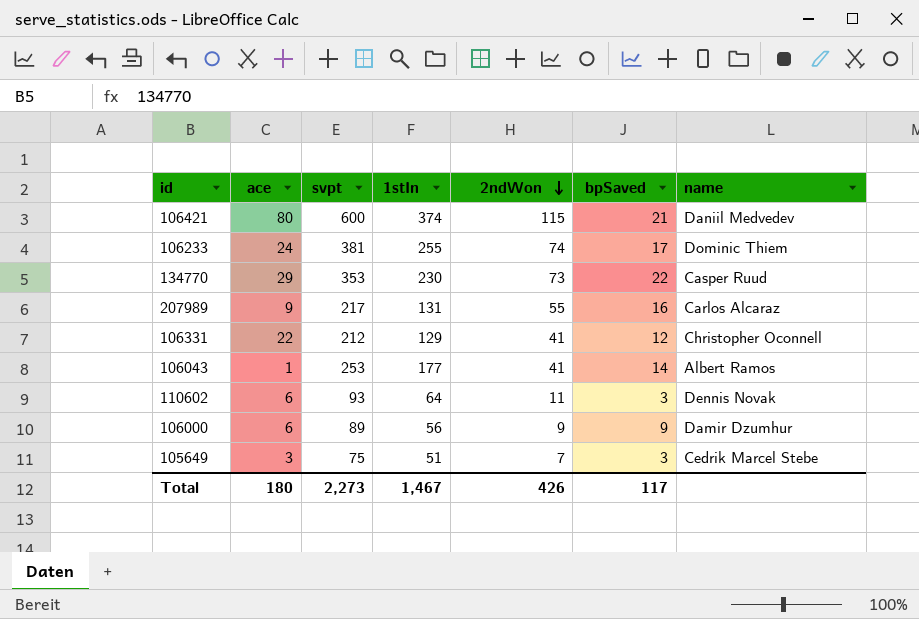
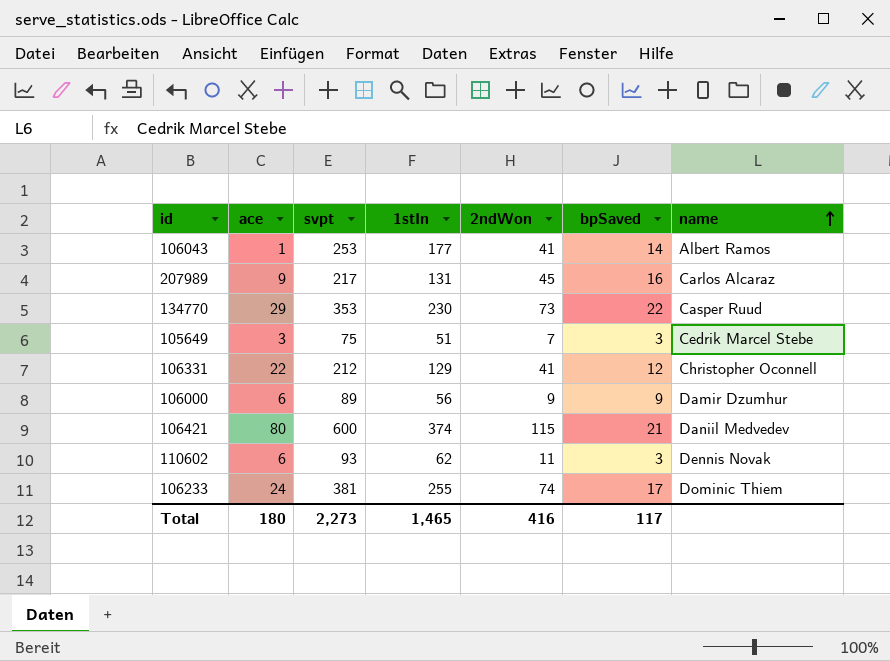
row order: 2ndWon descending -> name ascending
207989 | 2ndWon: 55 -> 45
110602 | 1stIn: 64 -> 62
Total | 1stIn: 1,467 -> 1,465
Total | 2ndWon: 426 -> 416

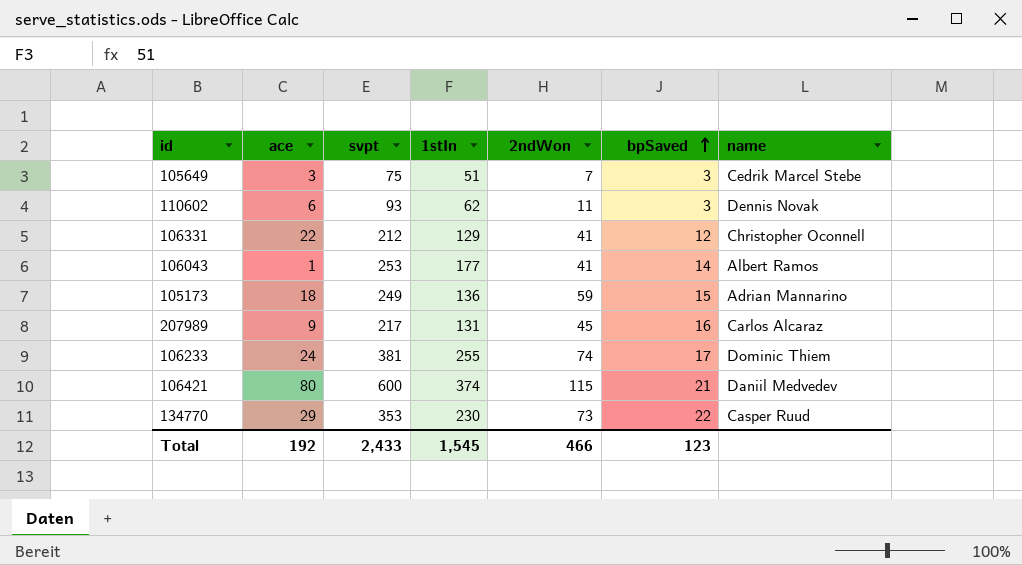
row order: name ascending -> bpSaved ascending
row 106000: 6 | 89 | 56 | 9 | 9 | Damir Dzumhur -> none
row 105173: none -> 18 | 249 | 136 | 59 | 15 | Adrian Mannarino
Total | ace: 180 -> 192
Total | svpt: 2,273 -> 2,433
Total | 1stIn: 1,465 -> 1,545
Total | 2ndWon: 416 -> 466
Total | bpSaved: 117 -> 123

